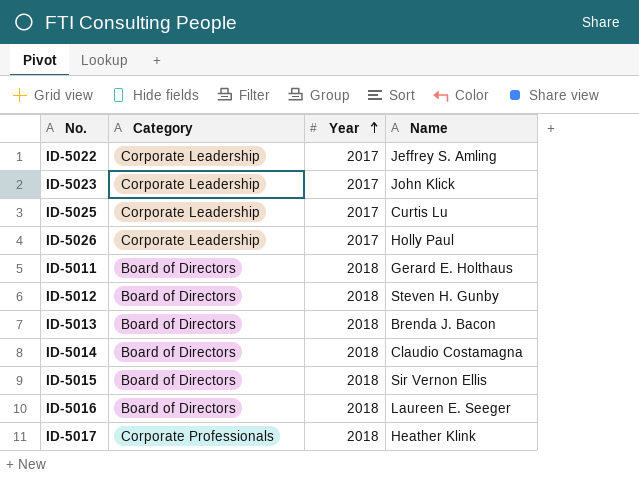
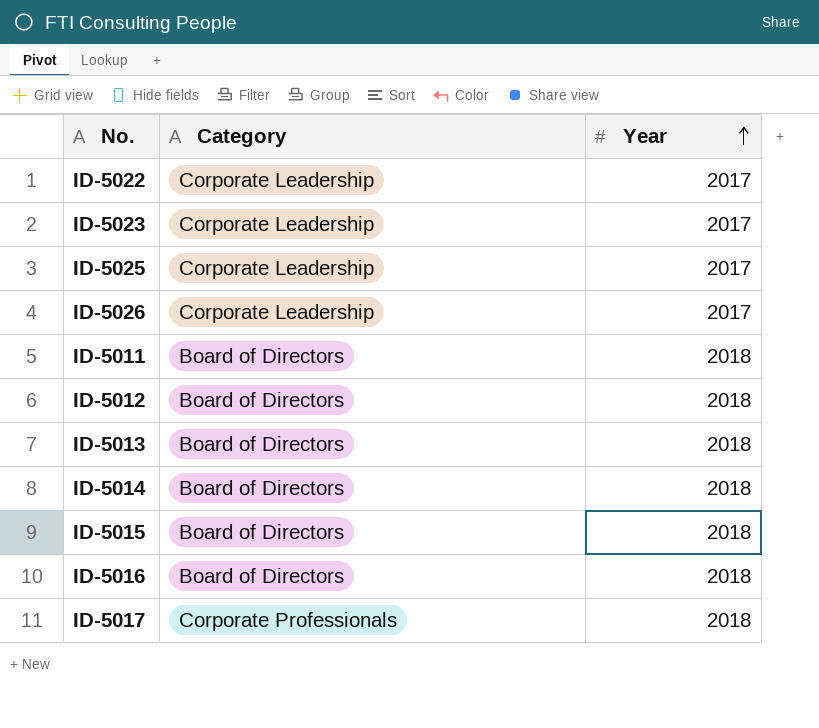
column Name | position: 4 -> none

